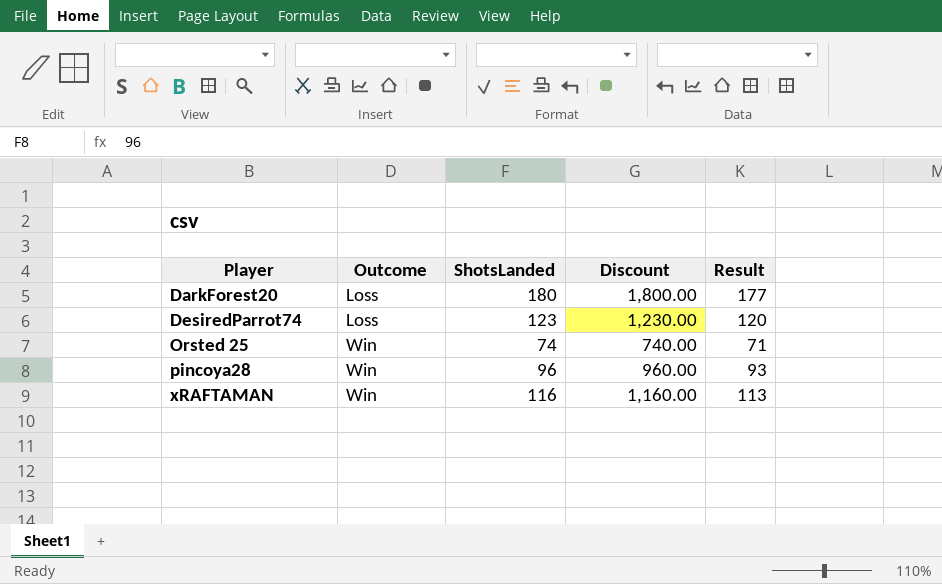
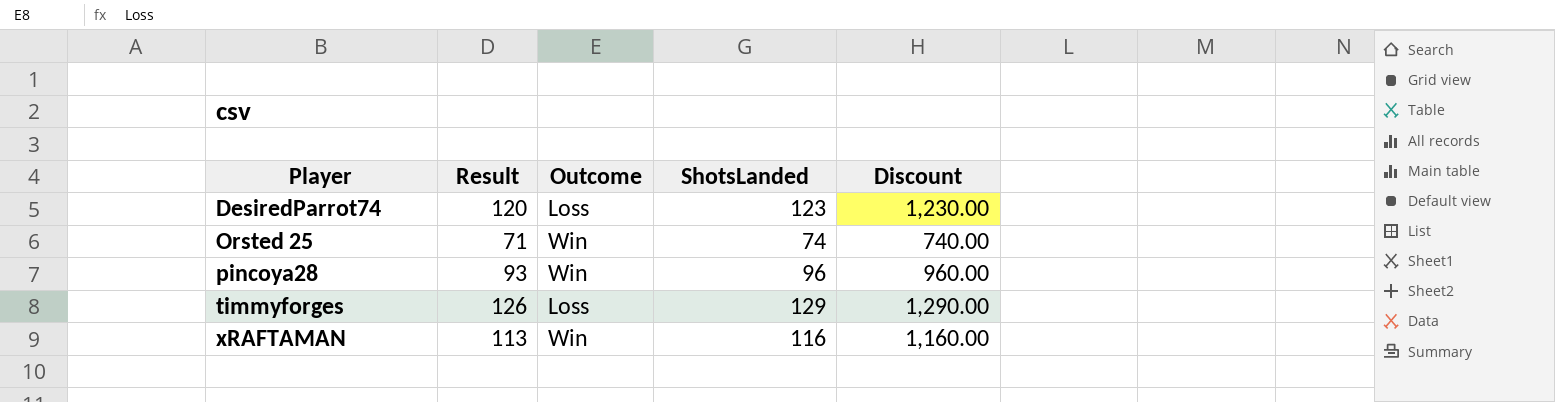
column Result | position: 5 -> 2
row DarkForest20: Loss | 180 | 1,800.00 | 177 -> none
row timmyforges: none -> 126 | Loss | 129 | 1,290.00

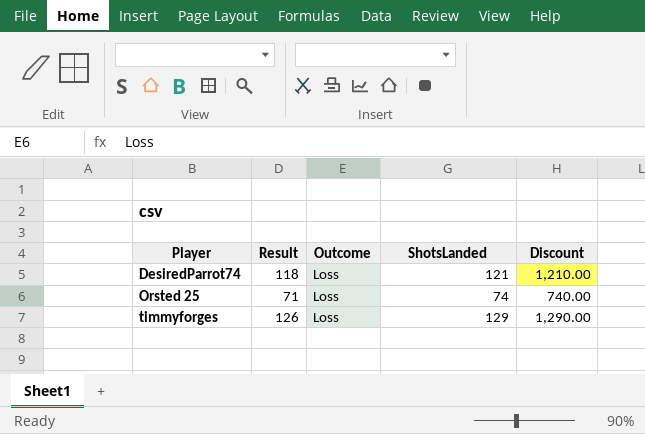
row pincoya28: 93 | Win | 96 | 960.00 -> none
row xRAFTAMAN: 113 | Win | 116 | 1,160.00 -> none
DesiredParrot74 | Result: 120 -> 118
DesiredParrot74 | ShotsLanded: 123 -> 121
DesiredParrot74 | Discount: 1,230.00 -> 1,210.00
Orsted 25 | Outcome: Win -> Loss

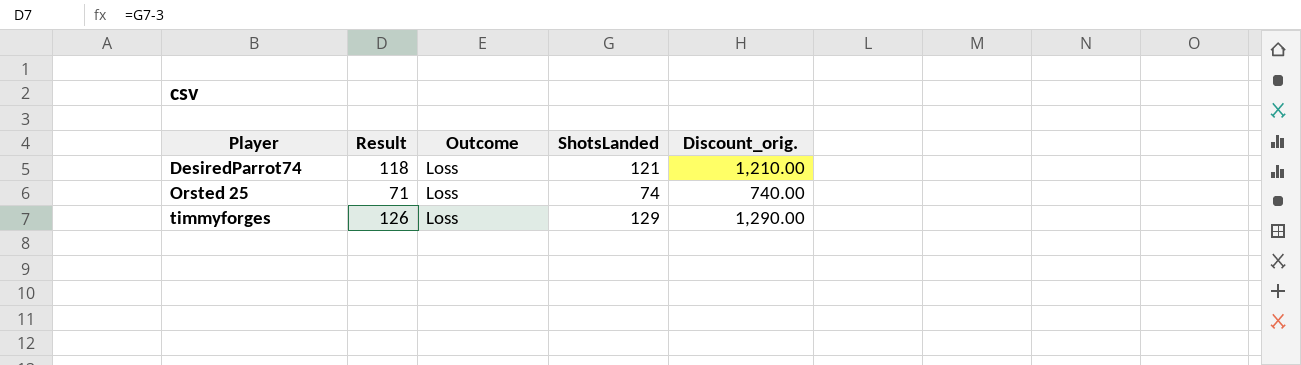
column name: Discount -> Discount_orig.

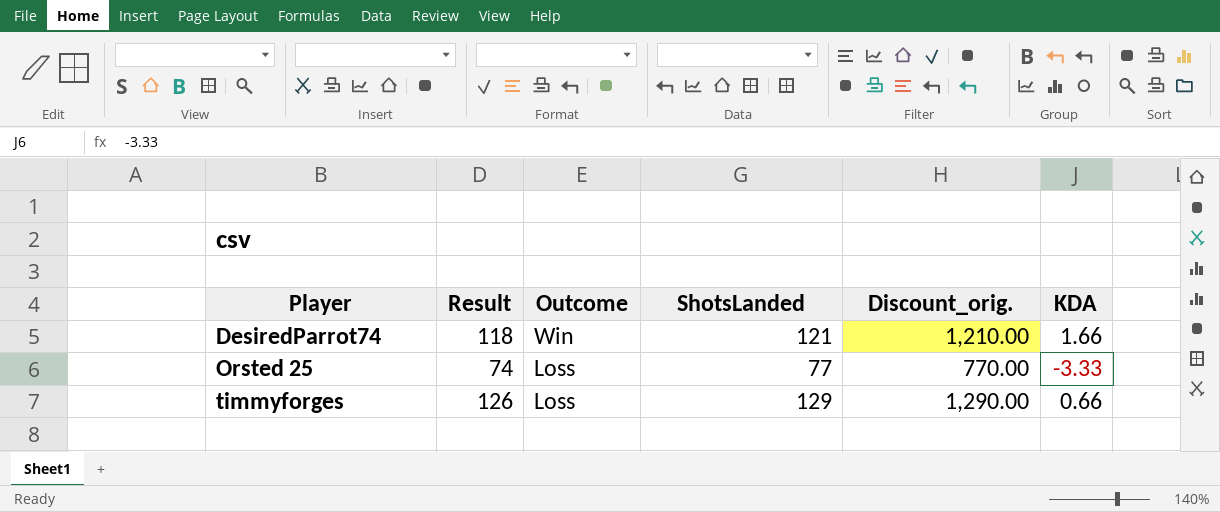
column KDA | position: none -> 6
DesiredParrot74 | Outcome: Loss -> Win
Orsted 25 | Result: 71 -> 74
Orsted 25 | ShotsLanded: 74 -> 77
Orsted 25 | Discount_orig.: 740.00 -> 770.00

